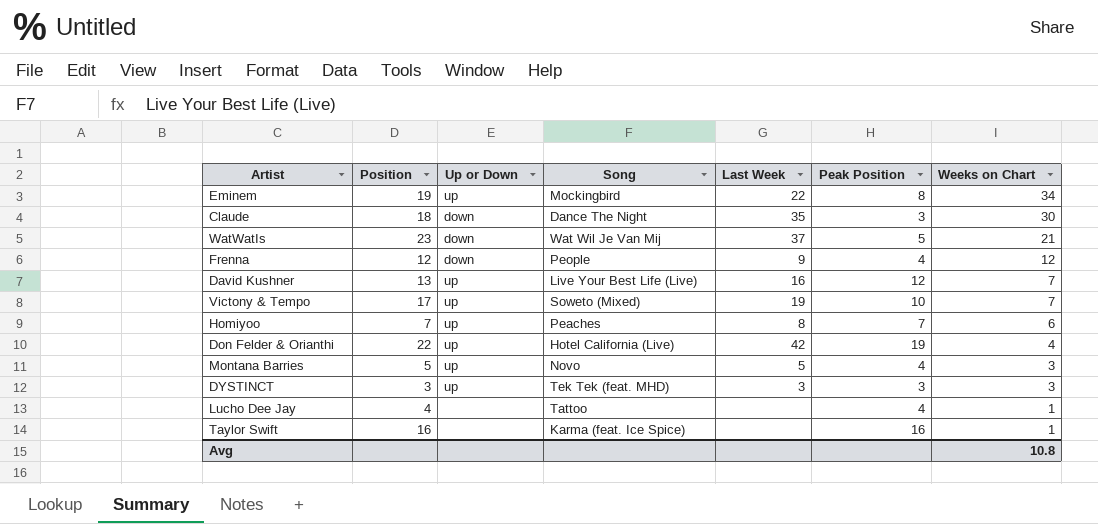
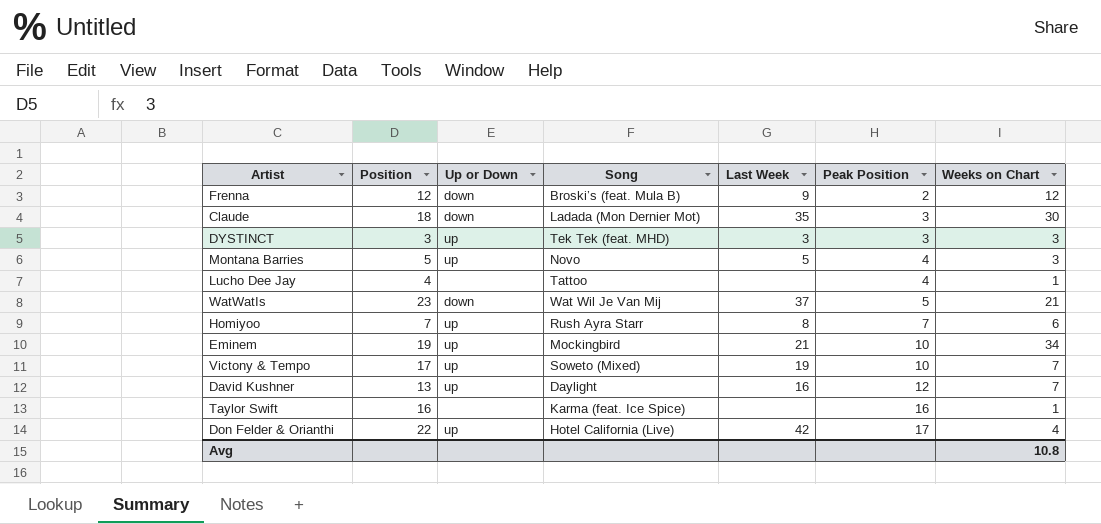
row order: Weeks on Chart descending -> Peak Position ascending
Frenna | Song: People -> Broski’s (feat. Mula B)
Frenna | Peak Position: 4 -> 2
Claude | Song: Dance The Night -> Ladada (Mon Dernier Mot)
Homiyoo | Song: Peaches -> Rush Ayra Starr
Eminem | Last Week: 22 -> 21
Eminem | Peak Position: 8 -> 10
David Kushner | Song: Live Your Best Life (Live) -> Daylight
Don Felder & Orianthi | Peak Position: 19 -> 17

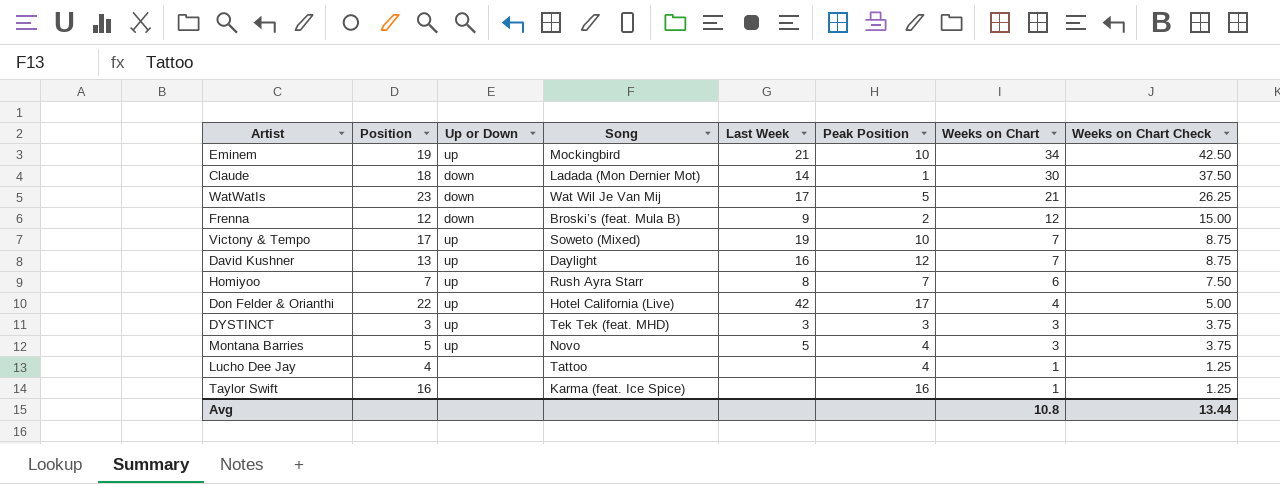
row order: Peak Position ascending -> Weeks on Chart descending
column Weeks on Chart Check | formula: none -> [Weeks on Chart] * 1.25
Claude | Last Week: 35 -> 14
Claude | Peak Position: 3 -> 1
WatWatIs | Last Week: 37 -> 17

